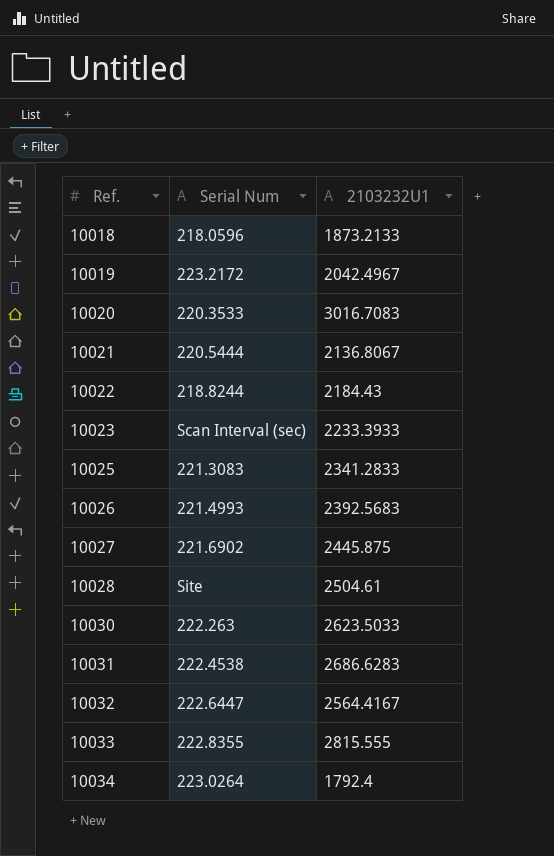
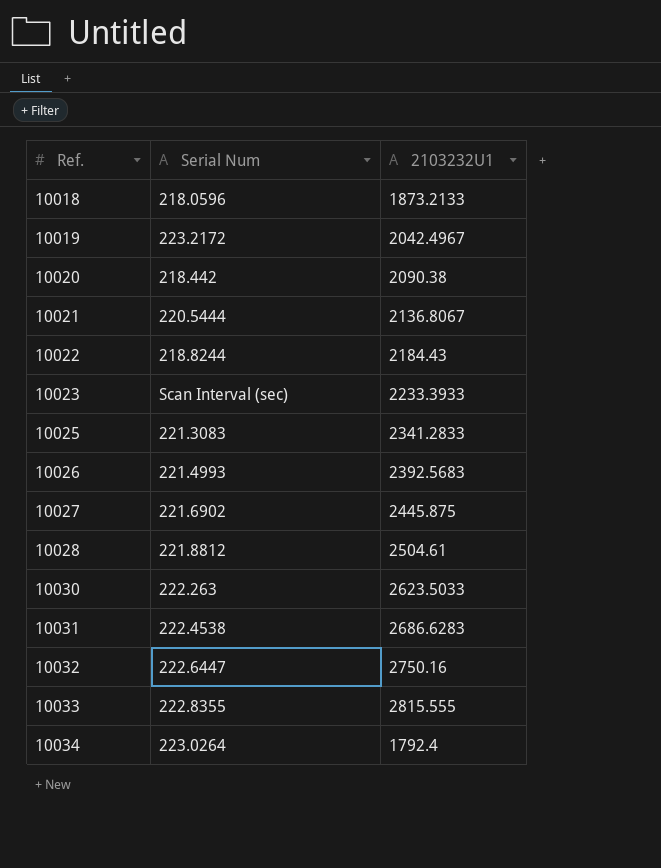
10020 | Serial Num: 220.3533 -> 218.442
10020 | 2103232U1: 3016.7083 -> 2090.38
10028 | Serial Num: Site -> 221.8812
10032 | 2103232U1: 2564.4167 -> 2750.16

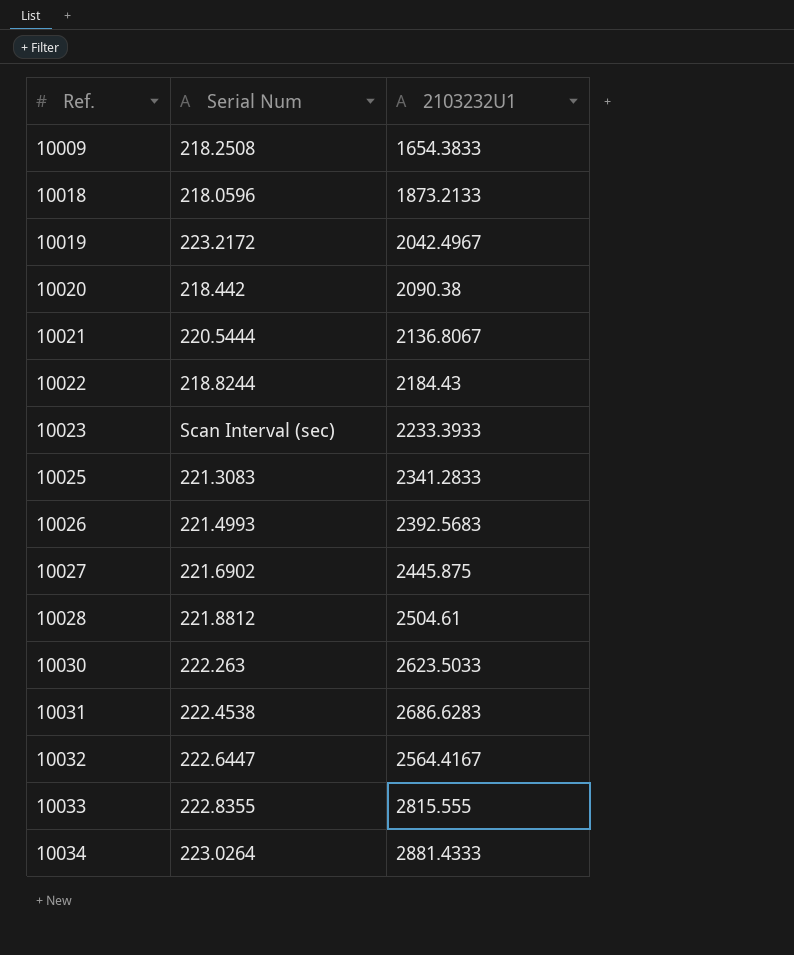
row 10009: none -> 218.2508 | 1654.3833
10032 | 2103232U1: 2750.16 -> 2564.4167
10034 | 2103232U1: 1792.4 -> 2881.4333

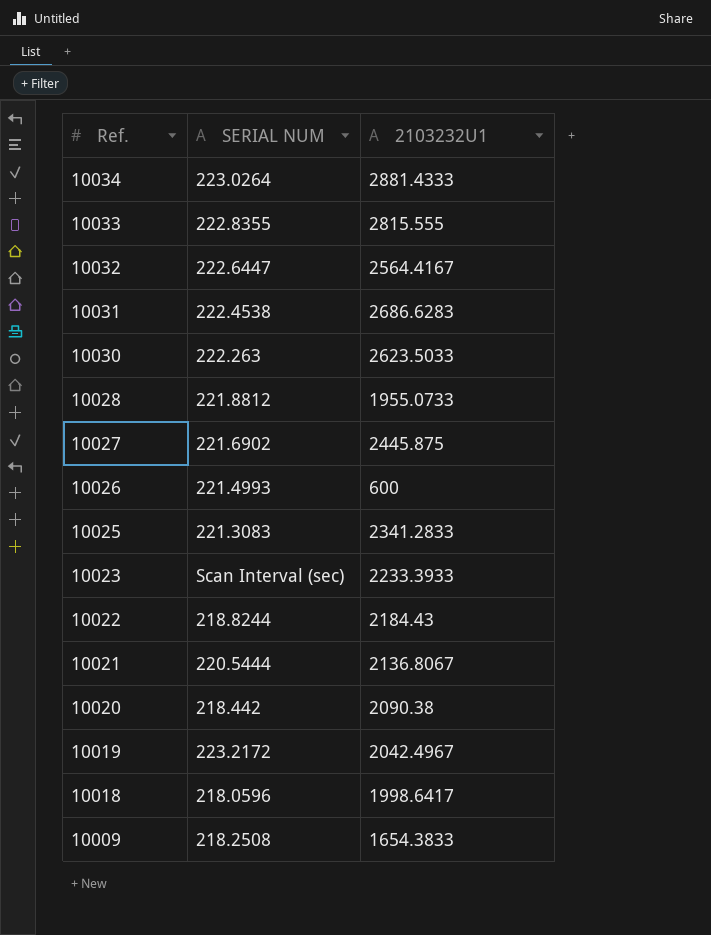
row order: Ref. ascending -> Ref. descending
column name: Serial Num -> SERIAL NUM
10028 | 2103232U1: 2504.61 -> 1955.0733
10026 | 2103232U1: 2392.5683 -> 600
10018 | 2103232U1: 1873.2133 -> 1998.6417

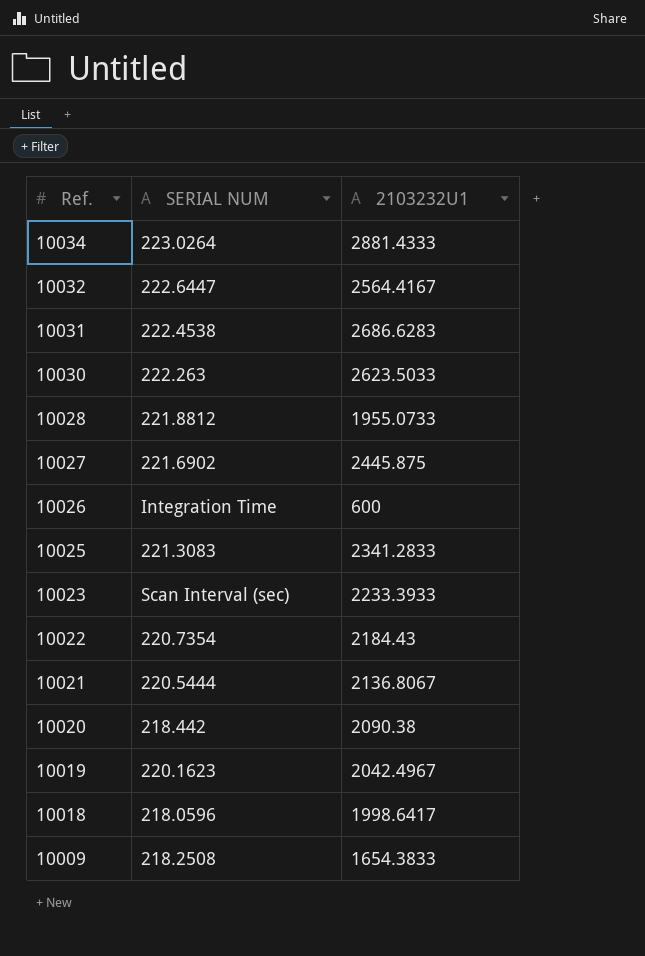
row 10033: 222.8355 | 2815.555 -> none
10026 | SERIAL NUM: 221.4993 -> Integration Time
10022 | SERIAL NUM: 218.8244 -> 220.7354
10019 | SERIAL NUM: 223.2172 -> 220.1623

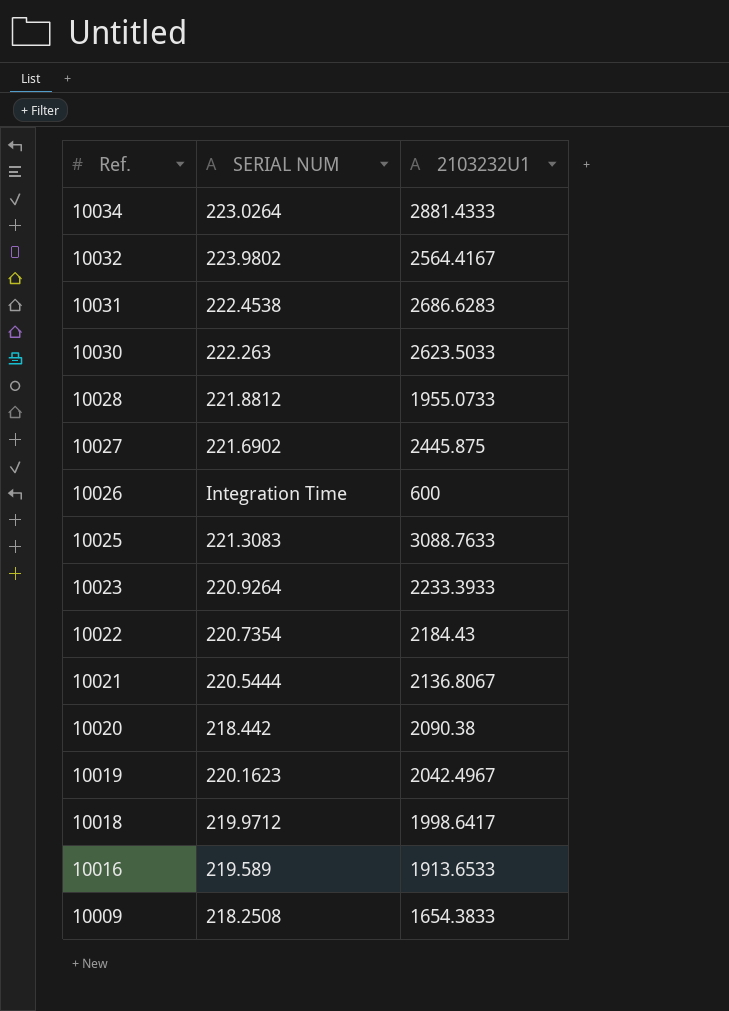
10032 | SERIAL NUM: 222.6447 -> 223.9802
10025 | 2103232U1: 2341.2833 -> 3088.7633
10023 | SERIAL NUM: Scan Interval (sec) -> 220.9264
10018 | SERIAL NUM: 218.0596 -> 219.9712
row 10016: none -> 219.589 | 1913.6533

